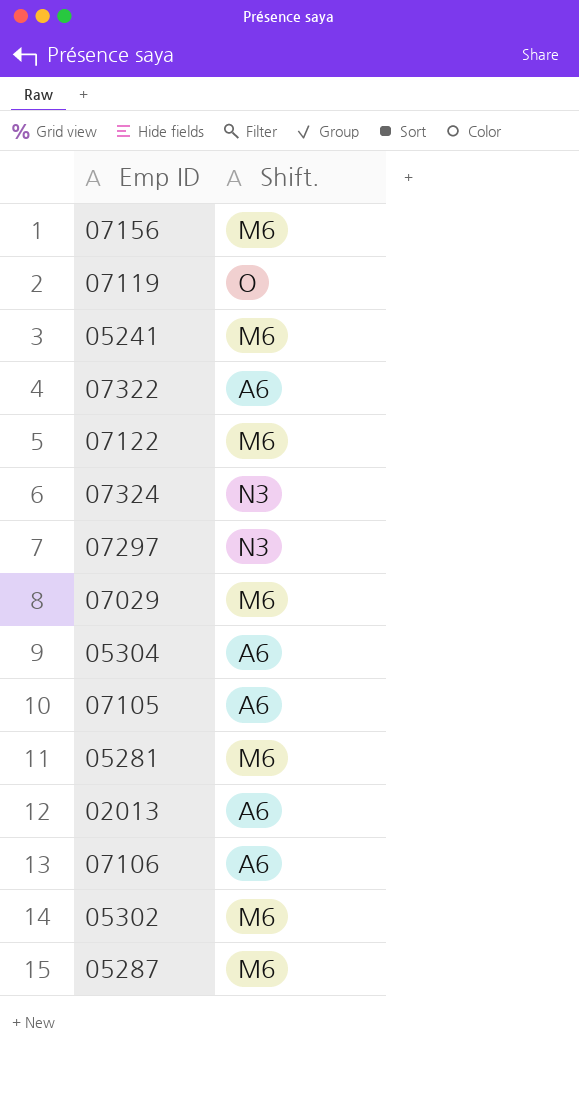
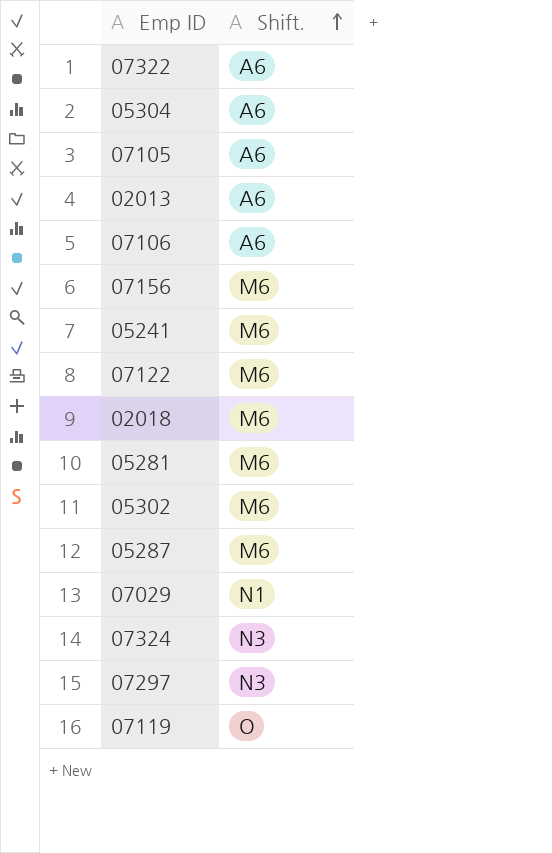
row order: none -> Shift. ascending
row 02018: none -> M6
07029 | Shift.: M6 -> N1

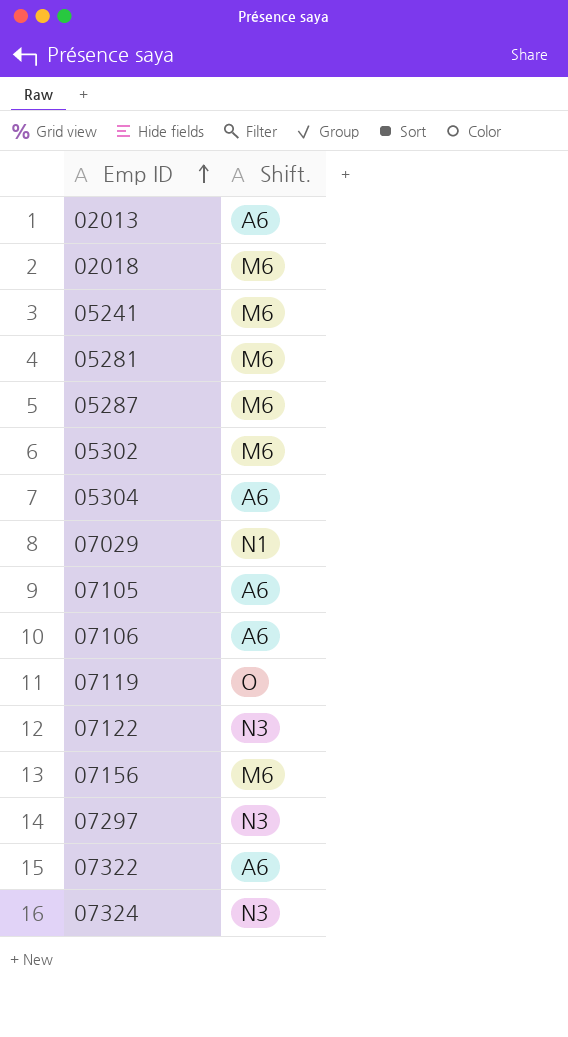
row order: Shift. ascending -> Emp ID ascending
07122 | Shift.: M6 -> N3

